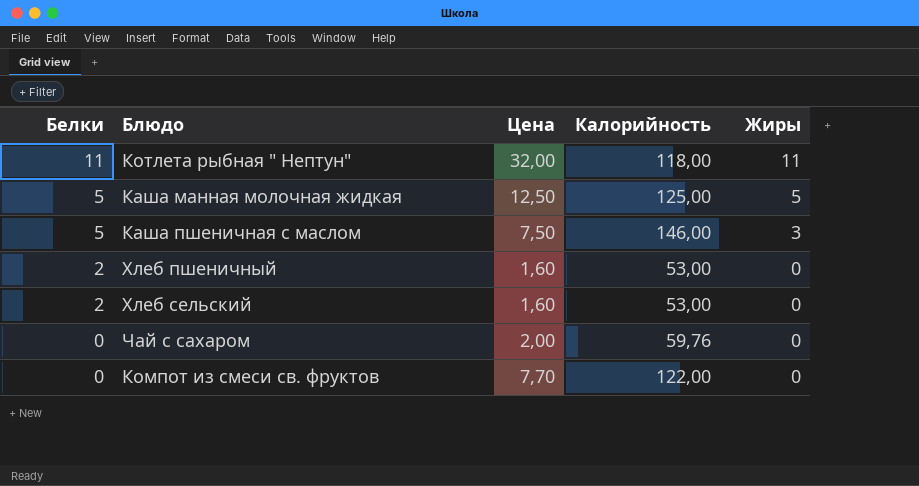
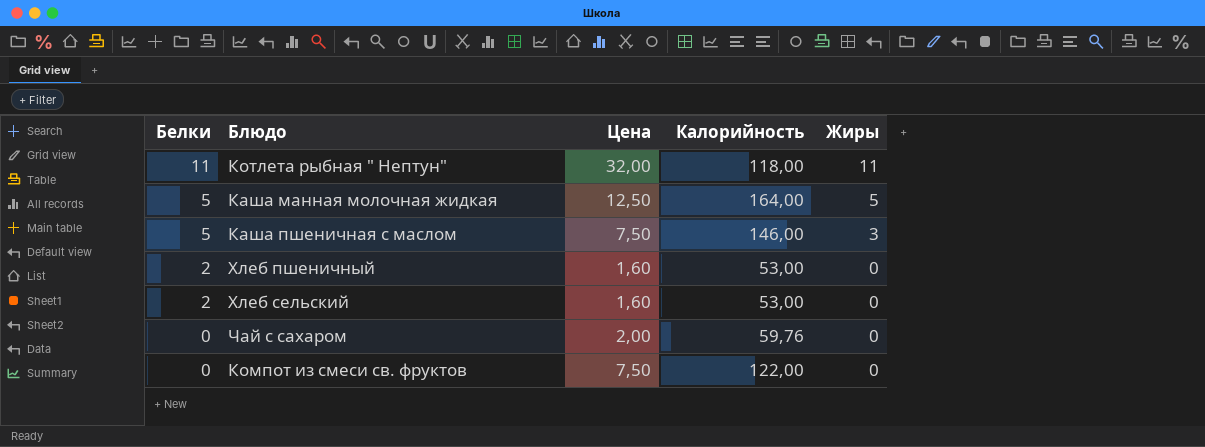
Каша манная молочная жидкая | Калорийность: 125,00 -> 164,00
Компот из смеси св. фруктов | Цена: 7,70 -> 7,50

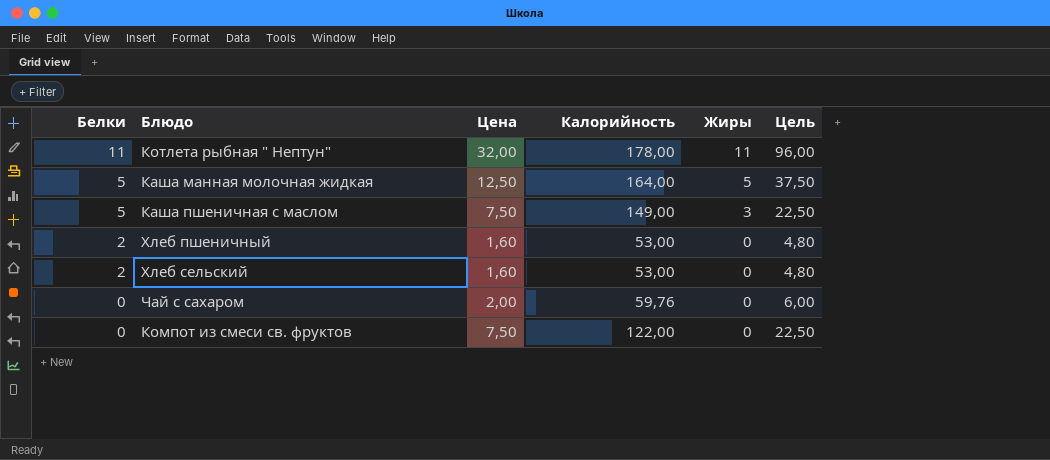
column Цель | formula: none -> [Цена] * 3
Котлета рыбная " Нептун" | Калорийность: 118,00 -> 178,00
Каша пшеничная с маслом | Калорийность: 146,00 -> 149,00

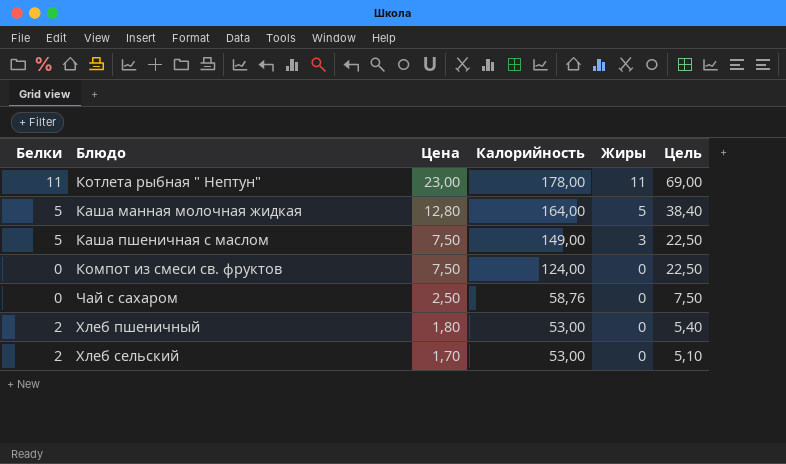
row order: Белки descending -> Цена descending
Котлета рыбная " Нептун" | Цена: 32,00 -> 23,00
Котлета рыбная " Нептун" | Цель: 96,00 -> 69,00
Каша манная молочная жидкая | Цена: 12,50 -> 12,80
Каша манная молочная жидкая | Цель: 37,50 -> 38,40
Компот из смеси св. фруктов | Калорийность: 122,00 -> 124,00
Чай с сахаром | Цена: 2,00 -> 2,50
Чай с сахаром | Калорийность: 59,76 -> 58,76
Чай с сахаром | Цель: 6,00 -> 7,50
Хлеб пшеничный | Цена: 1,60 -> 1,80
Хлеб пшеничный | Цель: 4,80 -> 5,40
Хлеб сельский | Цена: 1,60 -> 1,70
Хлеб сельский | Цель: 4,80 -> 5,10

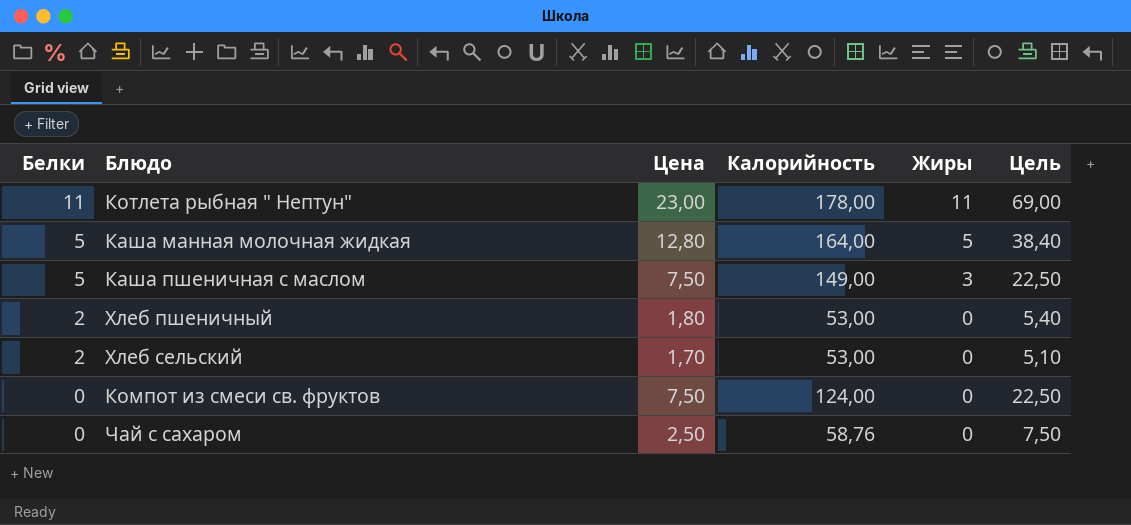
row order: Цена descending -> Белки descending

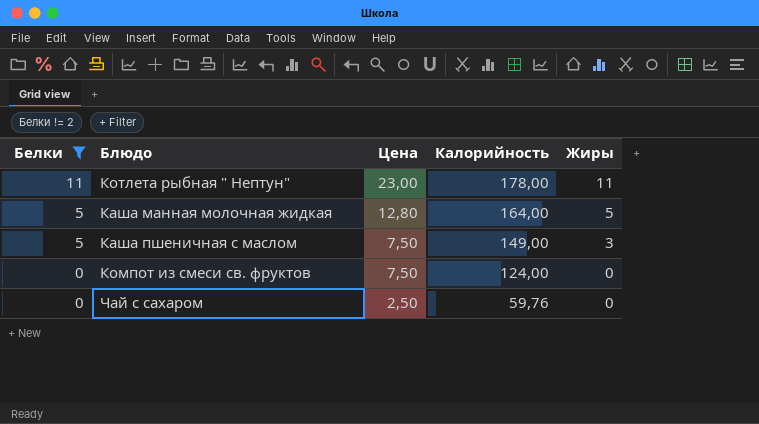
filter: none -> Белки != 2
column Цель | formula: [Цена] * 3 -> none
Чай с сахаром | Калорийность: 58,76 -> 59,76

